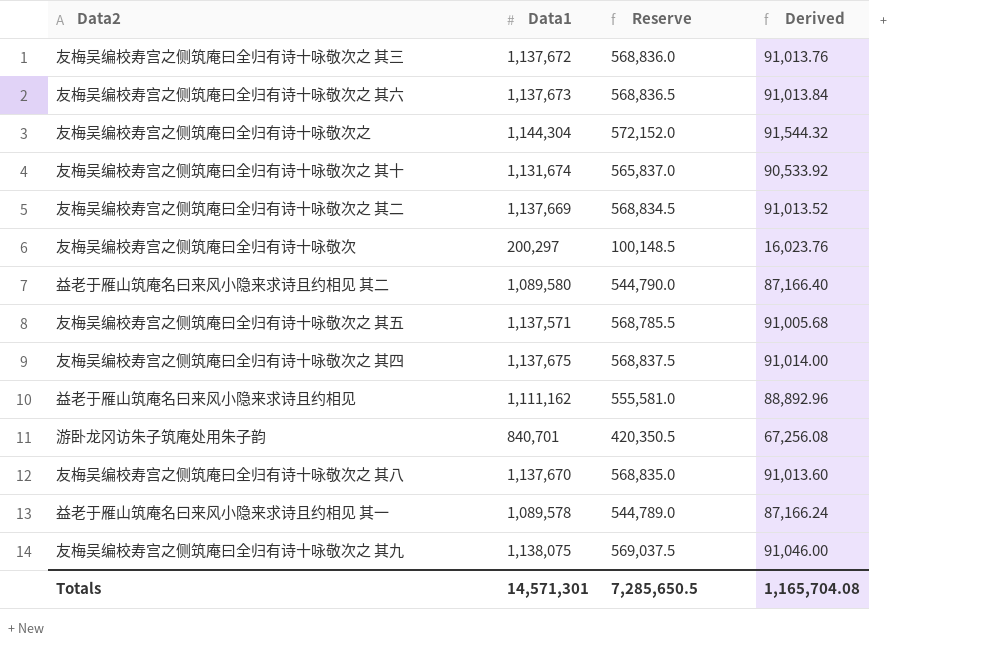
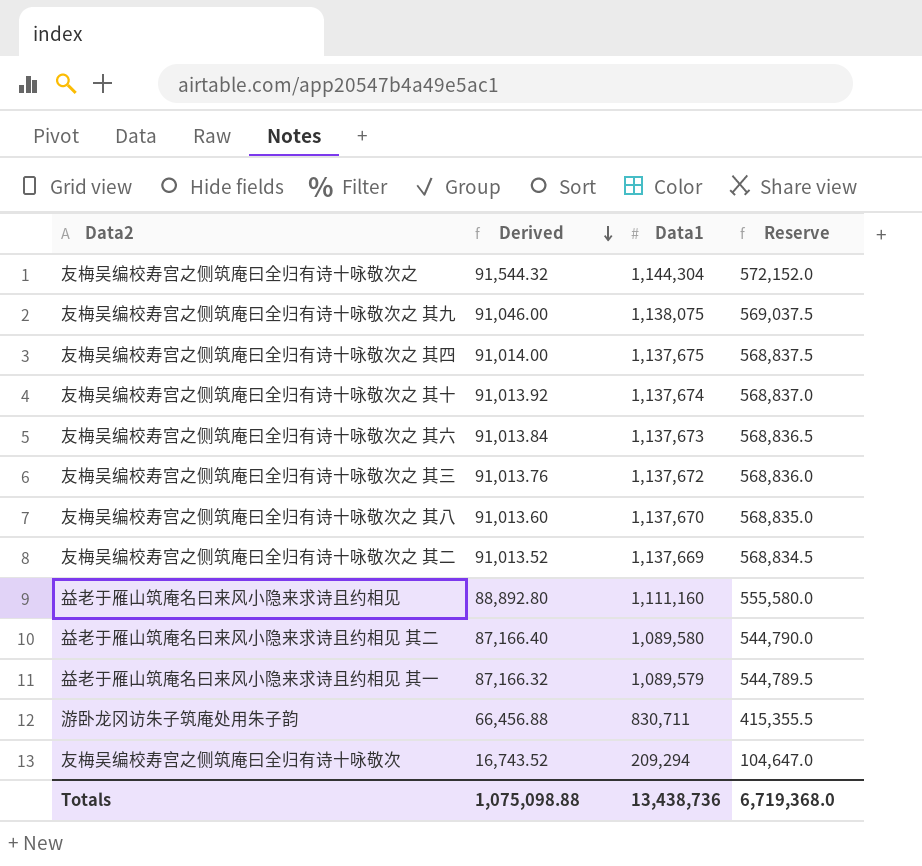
row order: none -> Derived descending
column Derived | position: 4 -> 2
row 友梅吴编校寿宫之侧筑庵曰全归有诗十咏敬次之 其五: 1,137,571 | 568,785.5 | 91,005.68 -> none
友梅吴编校寿宫之侧筑庵曰全归有诗十咏敬次之 其十 | Derived: 90,533.92 -> 91,013.92
友梅吴编校寿宫之侧筑庵曰全归有诗十咏敬次之 其十 | Data1: 1,131,674 -> 1,137,674
友梅吴编校寿宫之侧筑庵曰全归有诗十咏敬次之 其十 | Reserve: 565,837.0 -> 568,837.0
益老于雁山筑庵名曰来风小隐来求诗且约相见 | Derived: 88,892.96 -> 88,892.80
益老于雁山筑庵名曰来风小隐来求诗且约相见 | Data1: 1,111,162 -> 1,111,160
益老于雁山筑庵名曰来风小隐来求诗且约相见 | Reserve: 555,581.0 -> 555,580.0
益老于雁山筑庵名曰来风小隐来求诗且约相见 其一 | Derived: 87,166.24 -> 87,166.32
益老于雁山筑庵名曰来风小隐来求诗且约相见 其一 | Data1: 1,089,578 -> 1,089,579
益老于雁山筑庵名曰来风小隐来求诗且约相见 其一 | Reserve: 544,789.0 -> 544,789.5
游卧龙冈访朱子筑庵处用朱子韵 | Derived: 67,256.08 -> 66,456.88
游卧龙冈访朱子筑庵处用朱子韵 | Data1: 840,701 -> 830,711
游卧龙冈访朱子筑庵处用朱子韵 | Reserve: 420,350.5 -> 415,355.5
友梅吴编校寿宫之侧筑庵曰全归有诗十咏敬次 | Derived: 16,023.76 -> 16,743.52
友梅吴编校寿宫之侧筑庵曰全归有诗十咏敬次 | Data1: 200,297 -> 209,294
友梅吴编校寿宫之侧筑庵曰全归有诗十咏敬次 | Reserve: 100,148.5 -> 104,647.0
Totals | Derived: 1,165,704.08 -> 1,075,098.88
Totals | Data1: 14,571,301 -> 13,438,736
Totals | Reserve: 7,285,650.5 -> 6,719,368.0

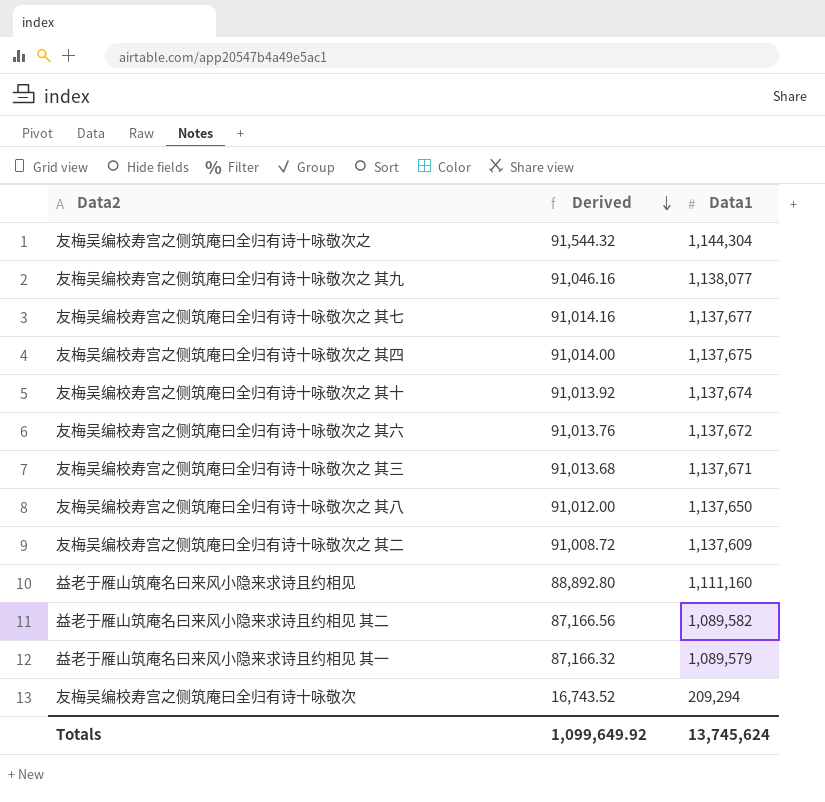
column Reserve | formula: [Data1] * 0.5 -> none
row 游卧龙冈访朱子筑庵处用朱子韵: 66,456.88 | 830,711 | 415,355.5 -> none
友梅吴编校寿宫之侧筑庵曰全归有诗十咏敬次之 其九 | Derived: 91,046.00 -> 91,046.16
友梅吴编校寿宫之侧筑庵曰全归有诗十咏敬次之 其九 | Data1: 1,138,075 -> 1,138,077
row 友梅吴编校寿宫之侧筑庵曰全归有诗十咏敬次之 其七: none -> 91,014.16 | 1,137,677
友梅吴编校寿宫之侧筑庵曰全归有诗十咏敬次之 其六 | Derived: 91,013.84 -> 91,013.76
友梅吴编校寿宫之侧筑庵曰全归有诗十咏敬次之 其六 | Data1: 1,137,673 -> 1,137,672
友梅吴编校寿宫之侧筑庵曰全归有诗十咏敬次之 其三 | Derived: 91,013.76 -> 91,013.68
友梅吴编校寿宫之侧筑庵曰全归有诗十咏敬次之 其三 | Data1: 1,137,672 -> 1,137,671
友梅吴编校寿宫之侧筑庵曰全归有诗十咏敬次之 其八 | Derived: 91,013.60 -> 91,012.00
友梅吴编校寿宫之侧筑庵曰全归有诗十咏敬次之 其八 | Data1: 1,137,670 -> 1,137,650
友梅吴编校寿宫之侧筑庵曰全归有诗十咏敬次之 其二 | Derived: 91,013.52 -> 91,008.72
友梅吴编校寿宫之侧筑庵曰全归有诗十咏敬次之 其二 | Data1: 1,137,669 -> 1,137,609
益老于雁山筑庵名曰来风小隐来求诗且约相见 其二 | Derived: 87,166.40 -> 87,166.56
益老于雁山筑庵名曰来风小隐来求诗且约相见 其二 | Data1: 1,089,580 -> 1,089,582
Totals | Derived: 1,075,098.88 -> 1,099,649.92
Totals | Data1: 13,438,736 -> 13,745,624

